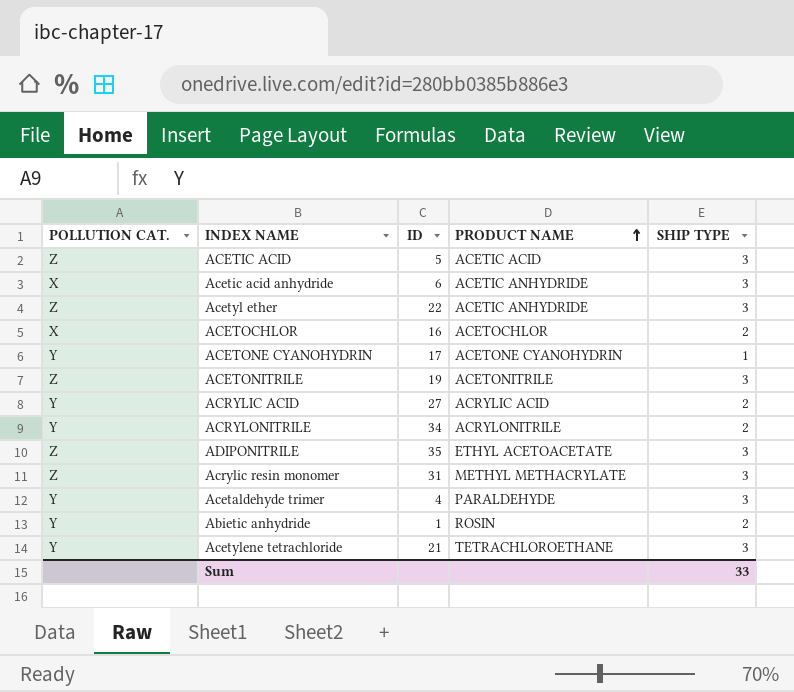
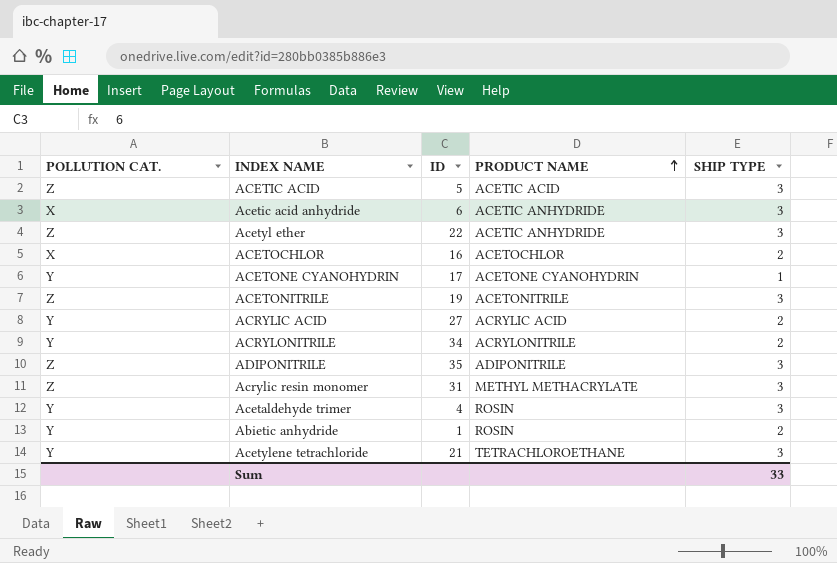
ADIPONITRILE | PRODUCT NAME: ETHYL ACETOACETATE -> ADIPONITRILE
Acetaldehyde trimer | PRODUCT NAME: PARALDEHYDE -> ROSIN

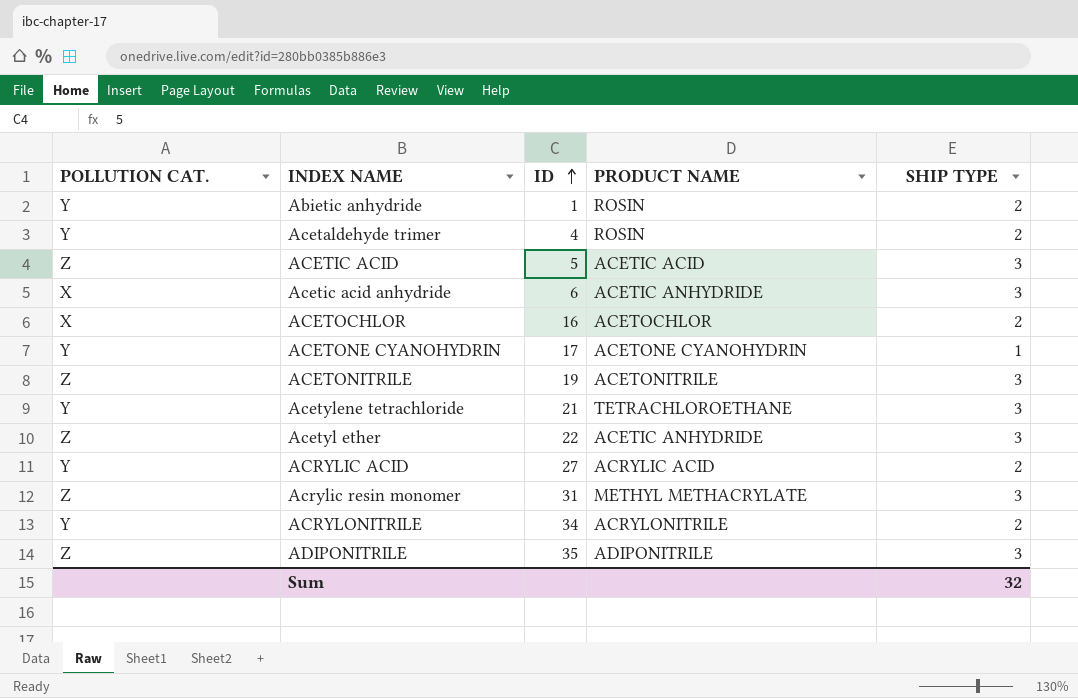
row order: PRODUCT NAME ascending -> ID ascending
Acetaldehyde trimer | SHIP TYPE: 3 -> 2
Sum | SHIP TYPE: 33 -> 32

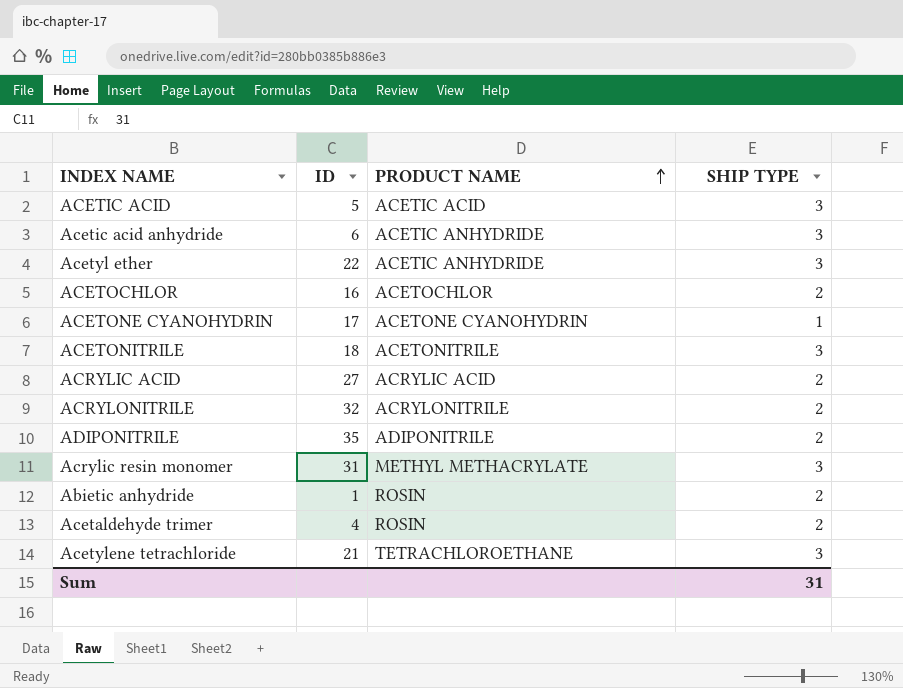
row order: ID ascending -> PRODUCT NAME ascending
column POLLUTION CAT. | position: 1 -> none
ACETONITRILE | ID: 19 -> 18
ACRYLONITRILE | ID: 34 -> 32
ADIPONITRILE | SHIP TYPE: 3 -> 2
Sum | SHIP TYPE: 32 -> 31

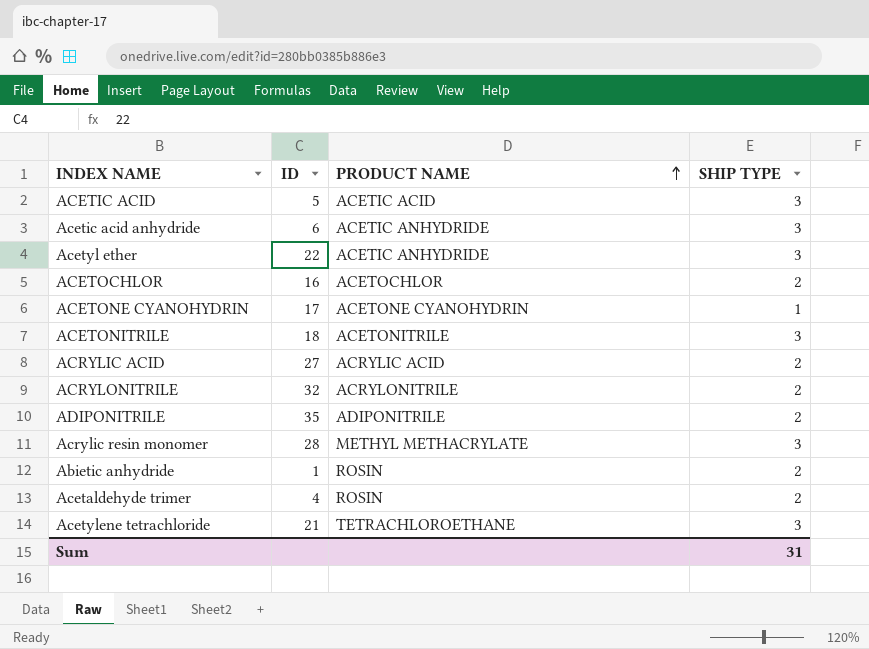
Acrylic resin monomer | ID: 31 -> 28

